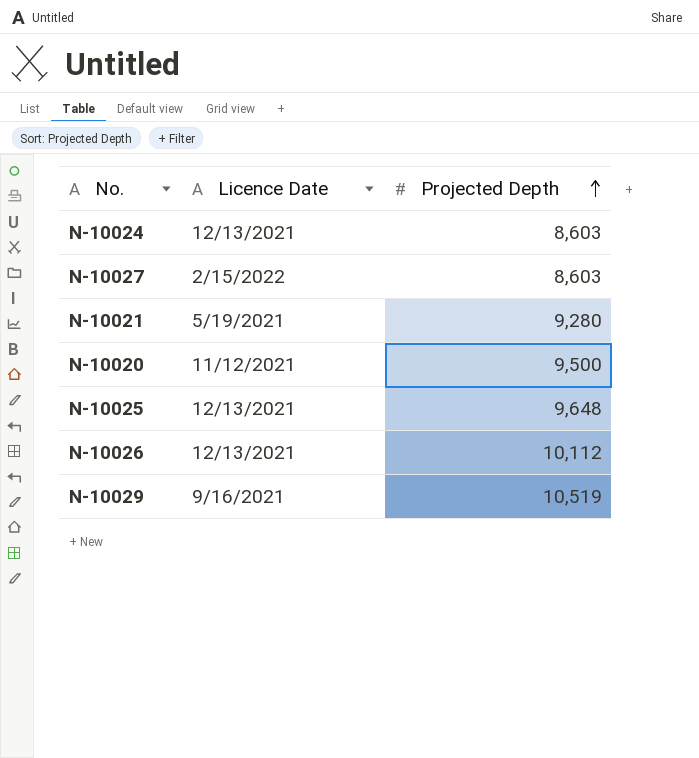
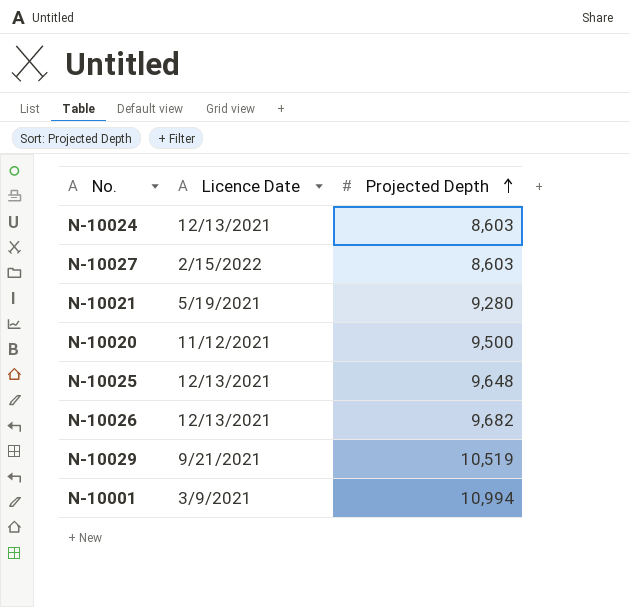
N-10026 | Projected Depth: 10,112 -> 9,682
N-10029 | Licence Date: 9/16/2021 -> 9/21/2021
row N-10001: none -> 3/9/2021 | 10,994

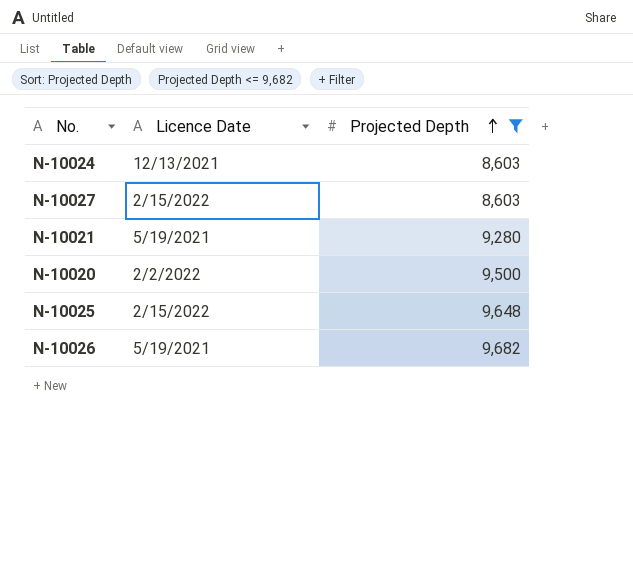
filter: none -> Projected Depth <= 9,682
N-10020 | Licence Date: 11/12/2021 -> 2/2/2022
N-10025 | Licence Date: 12/13/2021 -> 2/15/2022
N-10026 | Licence Date: 12/13/2021 -> 5/19/2021

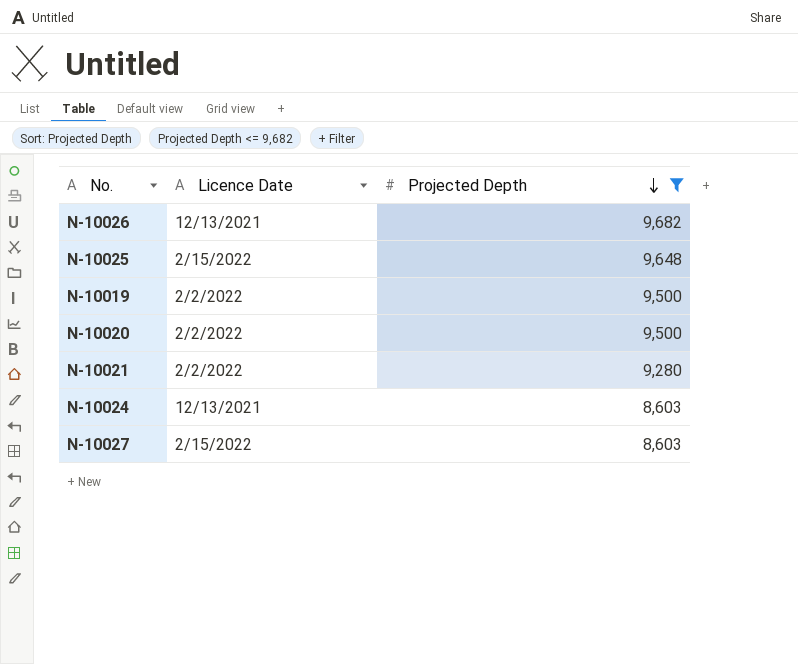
row order: Projected Depth ascending -> Projected Depth descending
N-10026 | Licence Date: 5/19/2021 -> 12/13/2021
row N-10019: none -> 2/2/2022 | 9,500
N-10021 | Licence Date: 5/19/2021 -> 2/2/2022

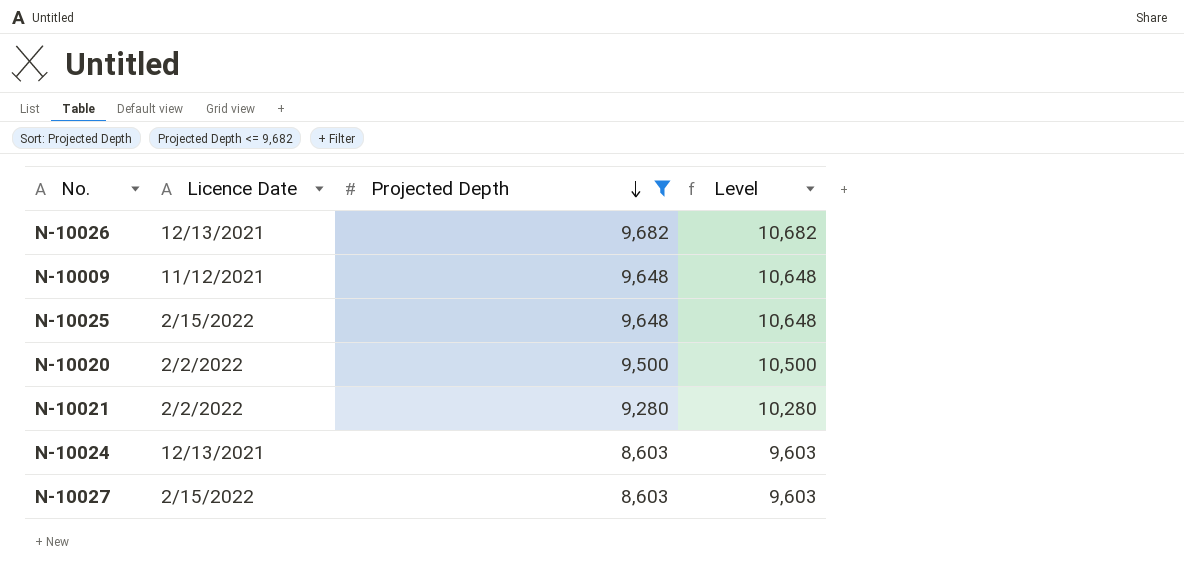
column Level | formula: none -> [Projected Depth] + 1000
row N-10019: 2/2/2022 | 9,500 -> none
row N-10009: none -> 11/12/2021 | 9,648 | 10,648

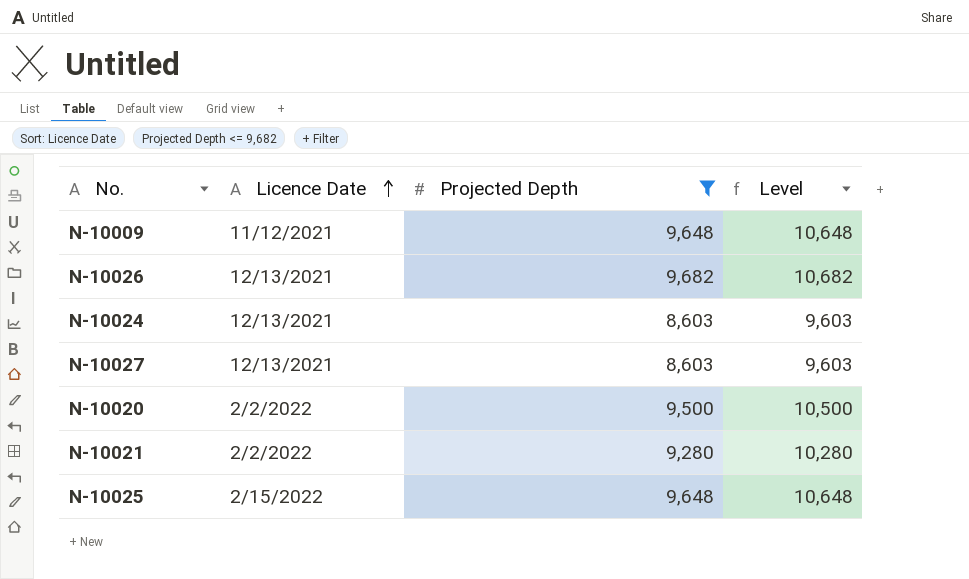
row order: Projected Depth descending -> Licence Date ascending
N-10027 | Licence Date: 2/15/2022 -> 12/13/2021

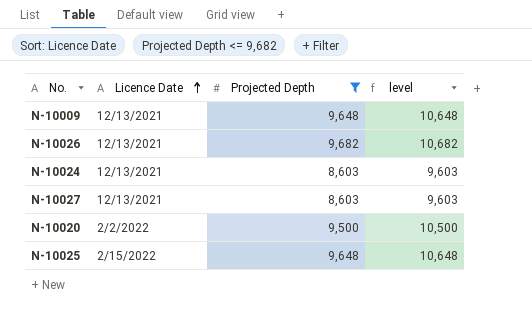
column name: Level -> level
row N-10021: 2/2/2022 | 9,280 | 10,280 -> none
N-10009 | Licence Date: 11/12/2021 -> 12/13/2021

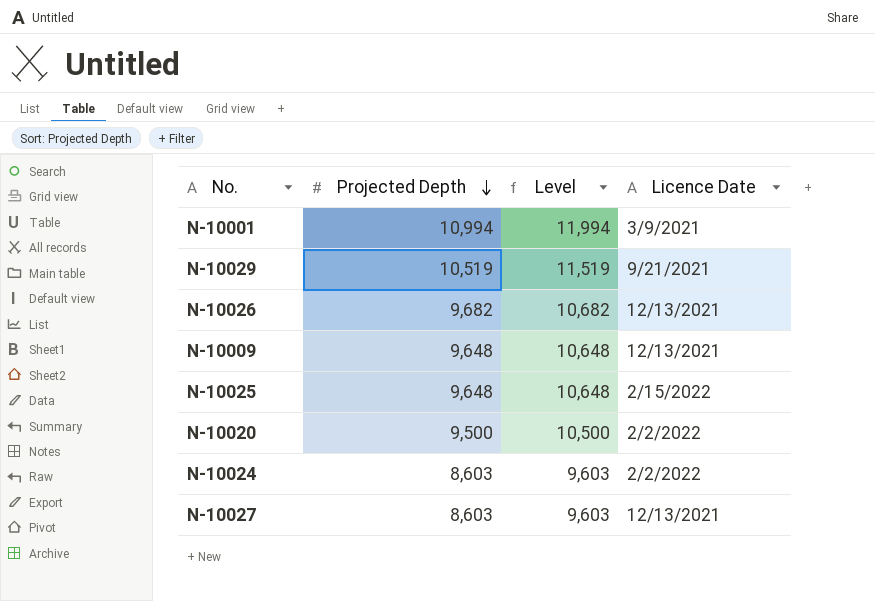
filter: Projected Depth <= 9,682 -> none
row order: Licence Date ascending -> Projected Depth descending
column name: level -> Level
column Licence Date | position: 2 -> 4
N-10024 | Licence Date: 12/13/2021 -> 2/2/2022

